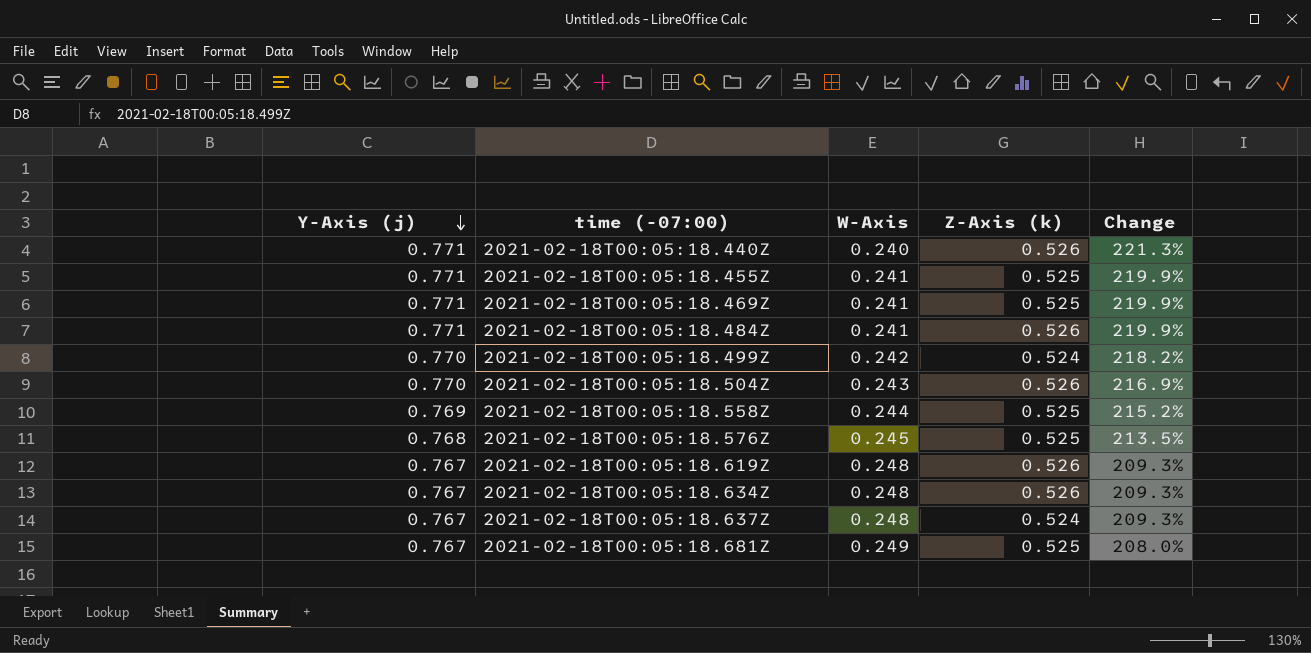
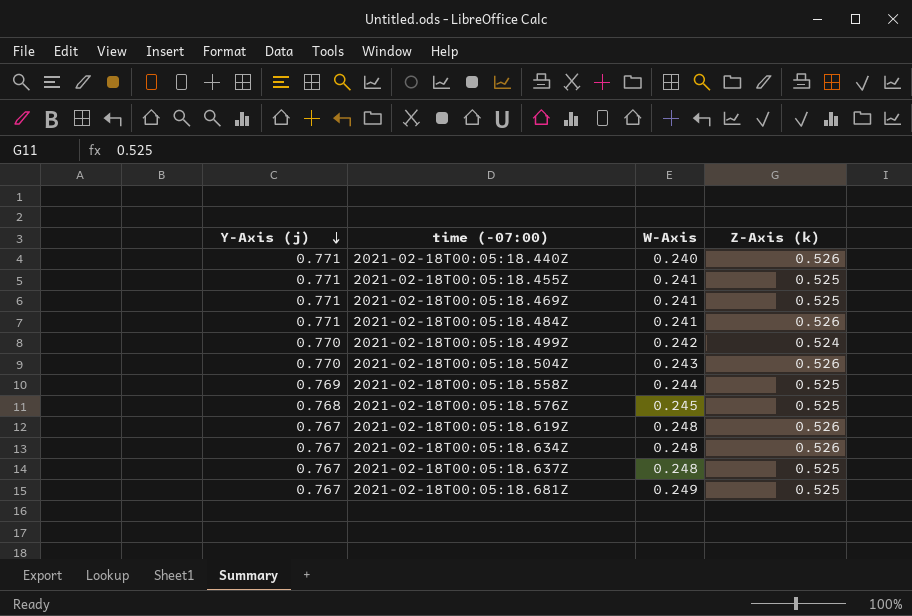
column Change | formula: ([Y-Axis (j)] - [W-Axis]) / [W-Axis] -> none
2021-02-18T00:05:18.637Z | Z-Axis (k): 0.524 -> 0.525

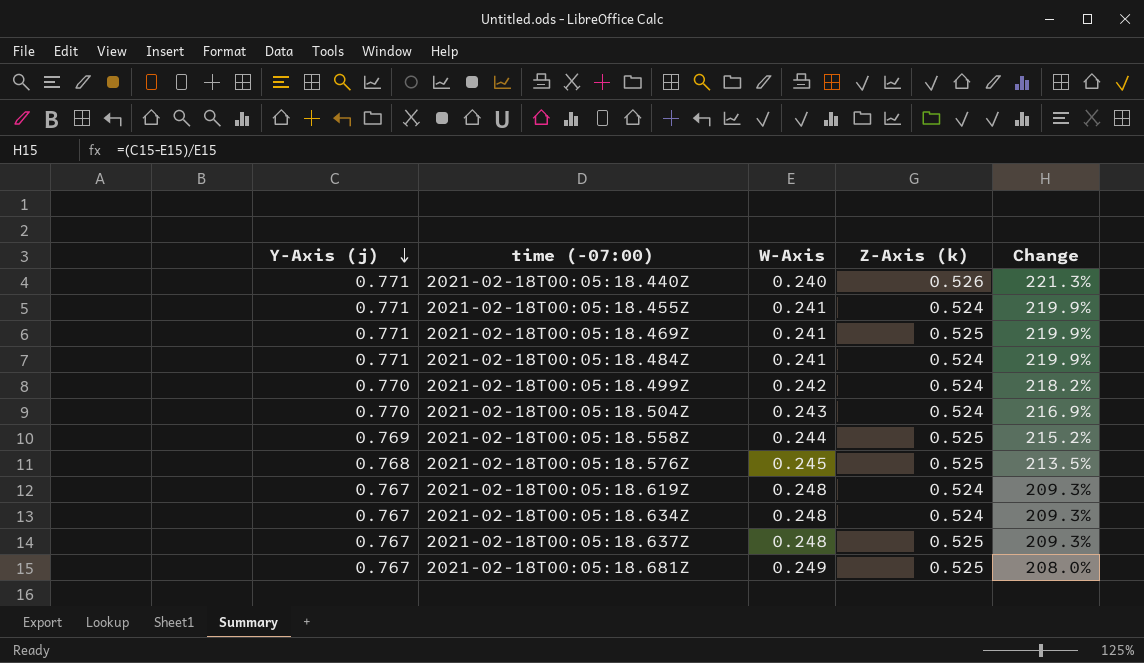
column Change | formula: none -> ([Y-Axis (j)] - [W-Axis]) / [W-Axis]
2021-02-18T00:05:18.455Z | Z-Axis (k): 0.525 -> 0.524
2021-02-18T00:05:18.484Z | Z-Axis (k): 0.526 -> 0.524
2021-02-18T00:05:18.504Z | Z-Axis (k): 0.526 -> 0.524
2021-02-18T00:05:18.619Z | Z-Axis (k): 0.526 -> 0.524
2021-02-18T00:05:18.634Z | Z-Axis (k): 0.526 -> 0.524

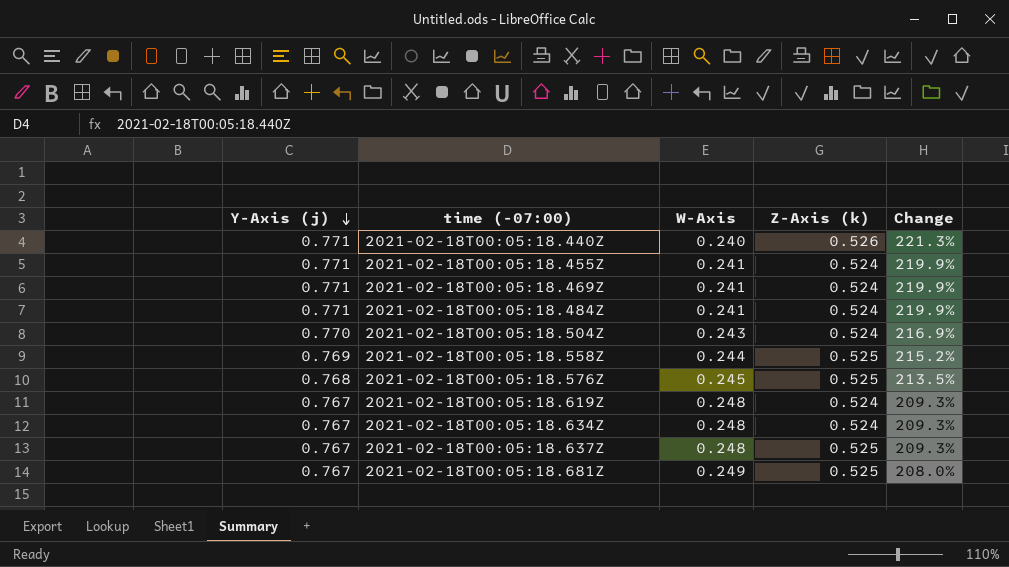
row 2021-02-18T00:05:18.499Z: 0.770 | 0.242 | 0.524 | 218.2% -> none
2021-02-18T00:05:18.469Z | Z-Axis (k): 0.525 -> 0.524

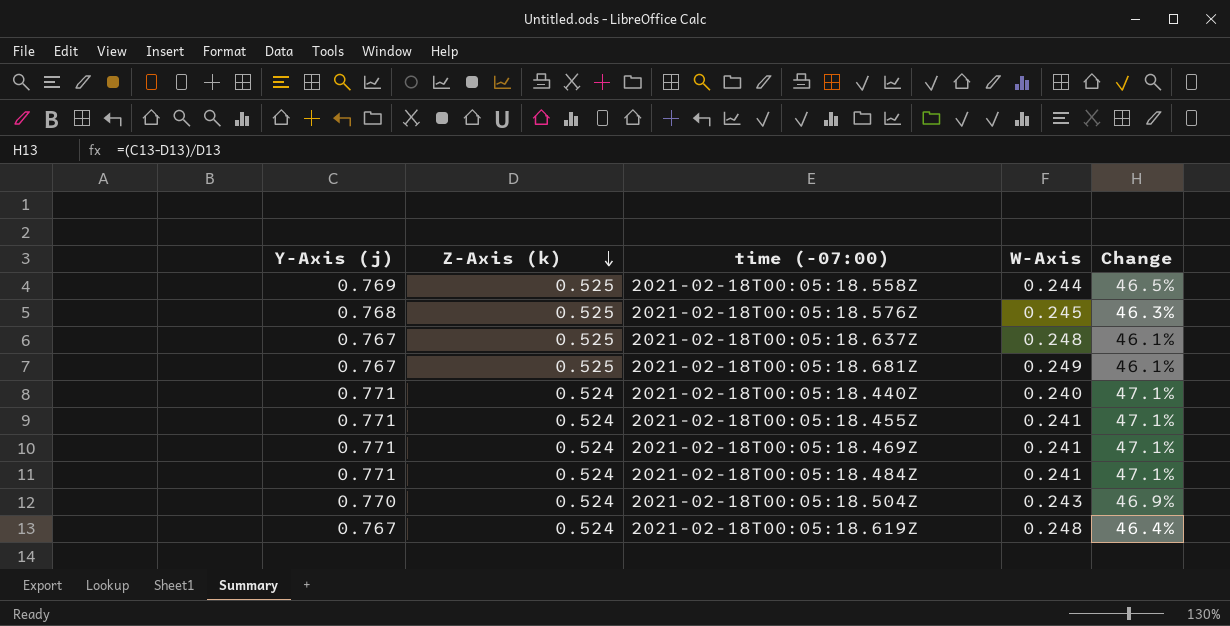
row order: Y-Axis (j) descending -> Z-Axis (k) descending
column Z-Axis (k) | position: 4 -> 2
column Change | formula: ([Y-Axis (j)] - [W-Axis]) / [W-Axis] -> ([Y-Axis (j)] - [Z-Axis (k)]) / [Z-Axis (k)]
row 2021-02-18T00:05:18.634Z: 0.767 | 0.248 | 0.524 | 209.3% -> none
2021-02-18T00:05:18.440Z | Z-Axis (k): 0.526 -> 0.524

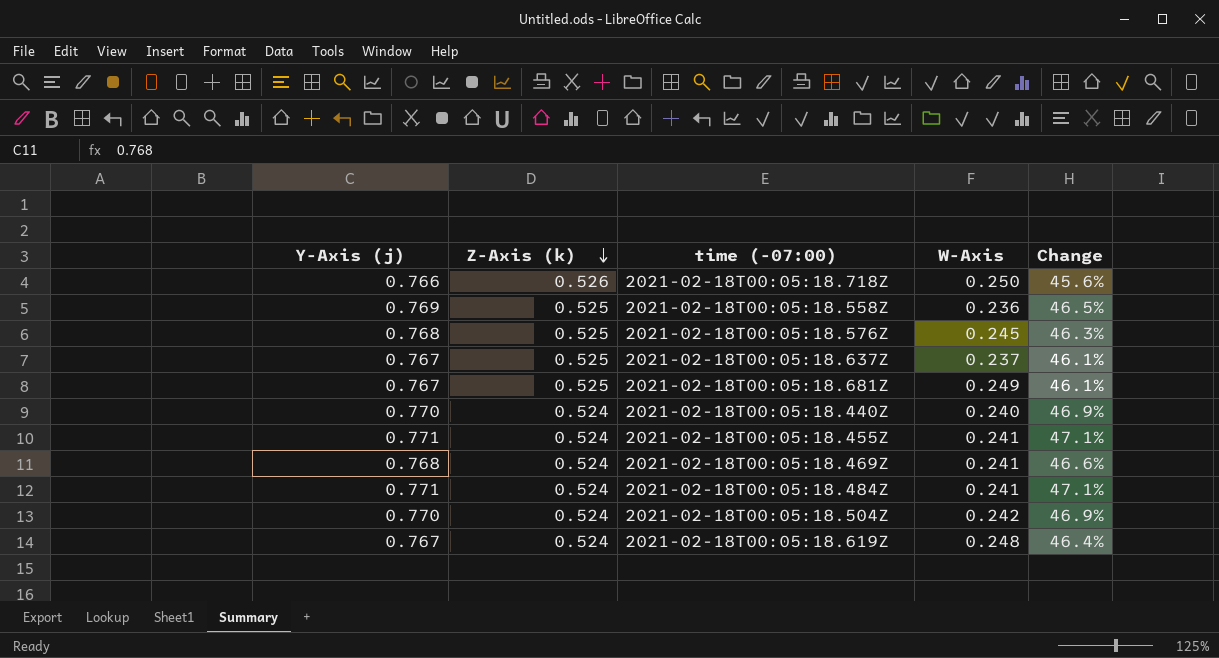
row 2021-02-18T00:05:18.718Z: none -> 0.766 | 0.526 | 0.250 | 45.6%
2021-02-18T00:05:18.558Z | W-Axis: 0.244 -> 0.236
2021-02-18T00:05:18.637Z | W-Axis: 0.248 -> 0.237
2021-02-18T00:05:18.440Z | Y-Axis (j): 0.771 -> 0.770
2021-02-18T00:05:18.440Z | Change: 47.1% -> 46.9%
2021-02-18T00:05:18.469Z | Y-Axis (j): 0.771 -> 0.768
2021-02-18T00:05:18.469Z | Change: 47.1% -> 46.6%
2021-02-18T00:05:18.504Z | W-Axis: 0.243 -> 0.242

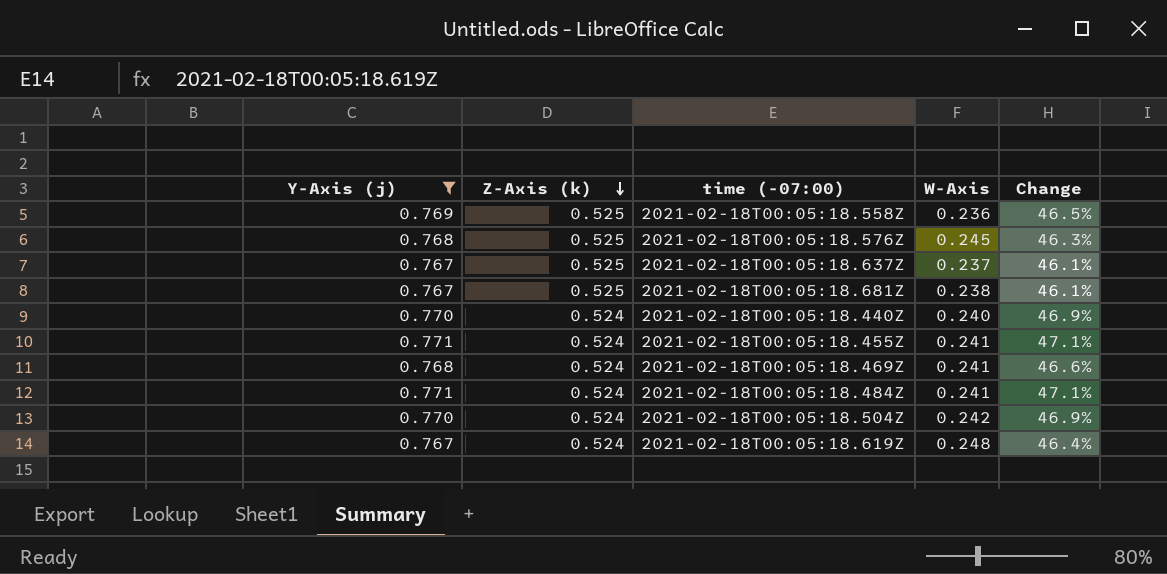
filter: none -> Y-Axis (j) != 0.766
2021-02-18T00:05:18.681Z | W-Axis: 0.249 -> 0.238

